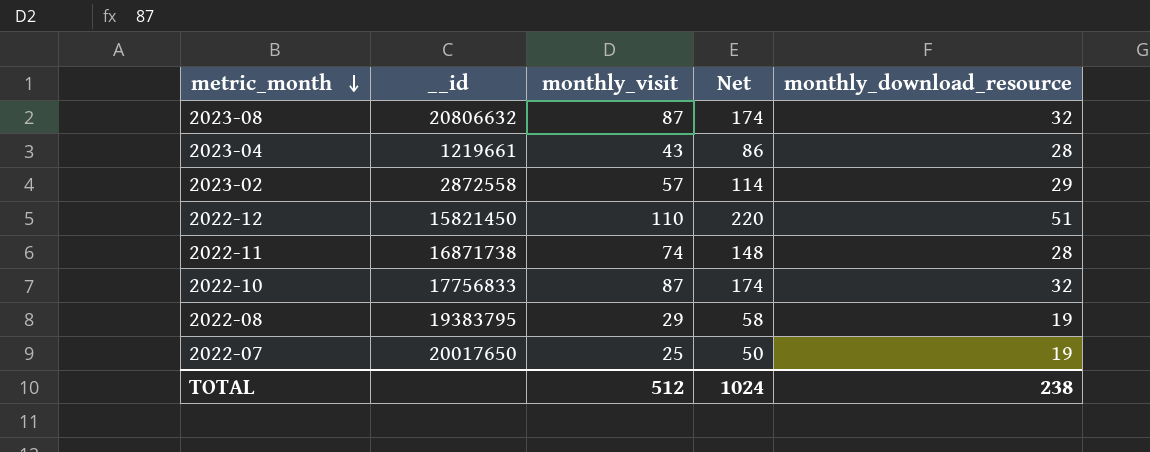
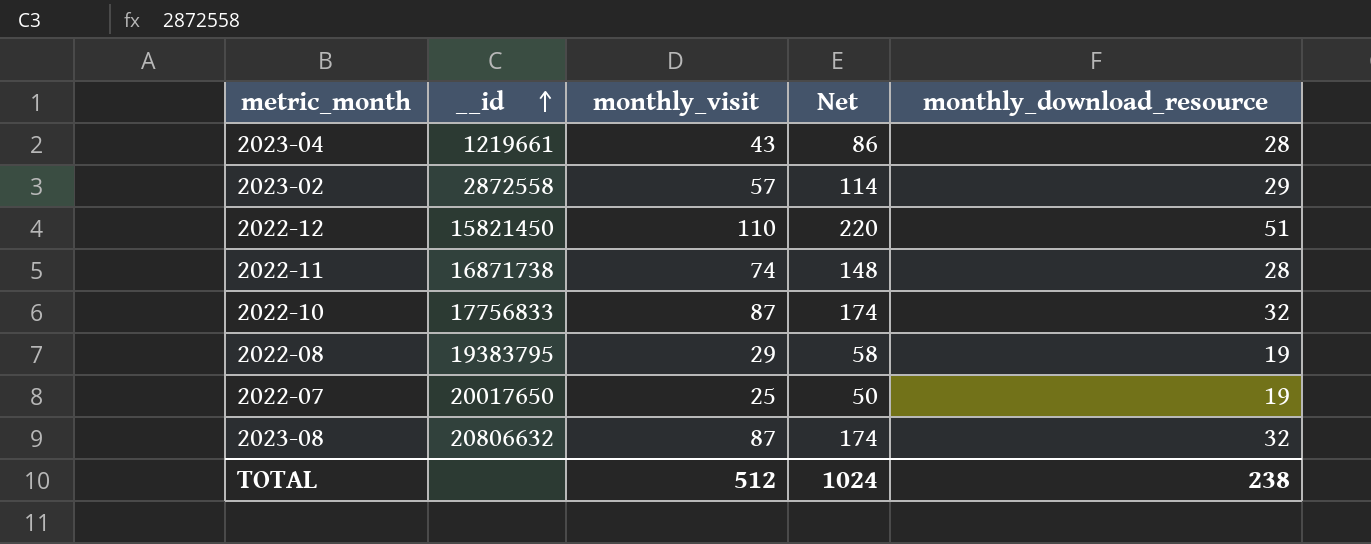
row order: metric_month descending -> __id ascending

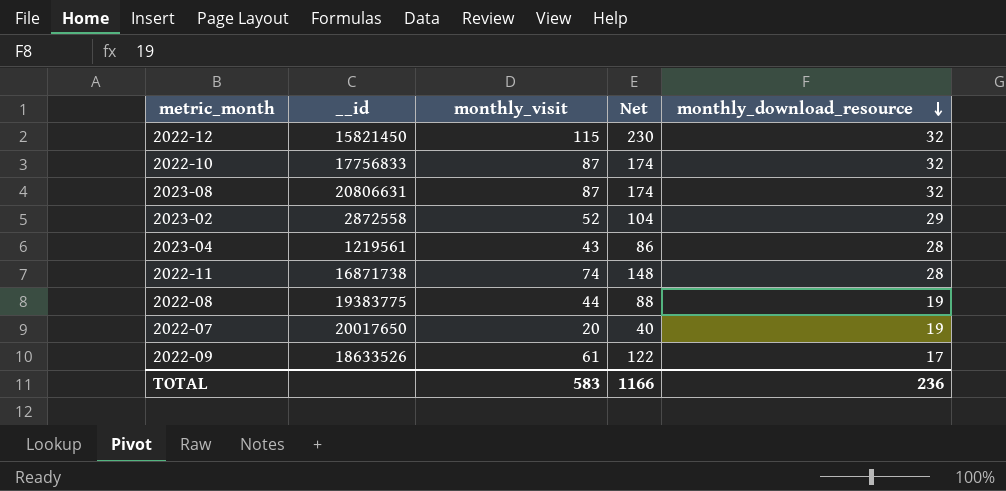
row order: __id ascending -> monthly_download_resource descending
2022-12 | monthly_visit: 110 -> 115
2022-12 | Net: 220 -> 230
2022-12 | monthly_download_resource: 51 -> 32
2023-08 | __id: 20806632 -> 20806631
2023-02 | monthly_visit: 57 -> 52
2023-02 | Net: 114 -> 104
2023-04 | __id: 1219661 -> 1219561
2022-08 | __id: 19383795 -> 19383775
2022-08 | monthly_visit: 29 -> 44
2022-08 | Net: 58 -> 88
2022-07 | monthly_visit: 25 -> 20
2022-07 | Net: 50 -> 40
row 2022-09: none -> 18633526 | 61 | 122 | 17
TOTAL | monthly_visit: 512 -> 583
TOTAL | Net: 1024 -> 1166
TOTAL | monthly_download_resource: 238 -> 236

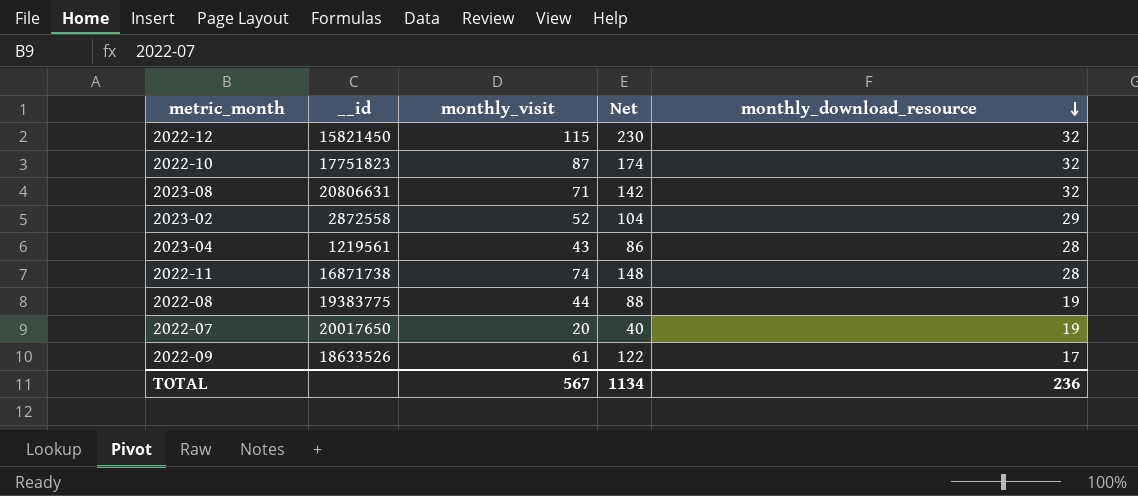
2022-10 | __id: 17756833 -> 17751823
2023-08 | monthly_visit: 87 -> 71
2023-08 | Net: 174 -> 142
TOTAL | monthly_visit: 583 -> 567
TOTAL | Net: 1166 -> 1134

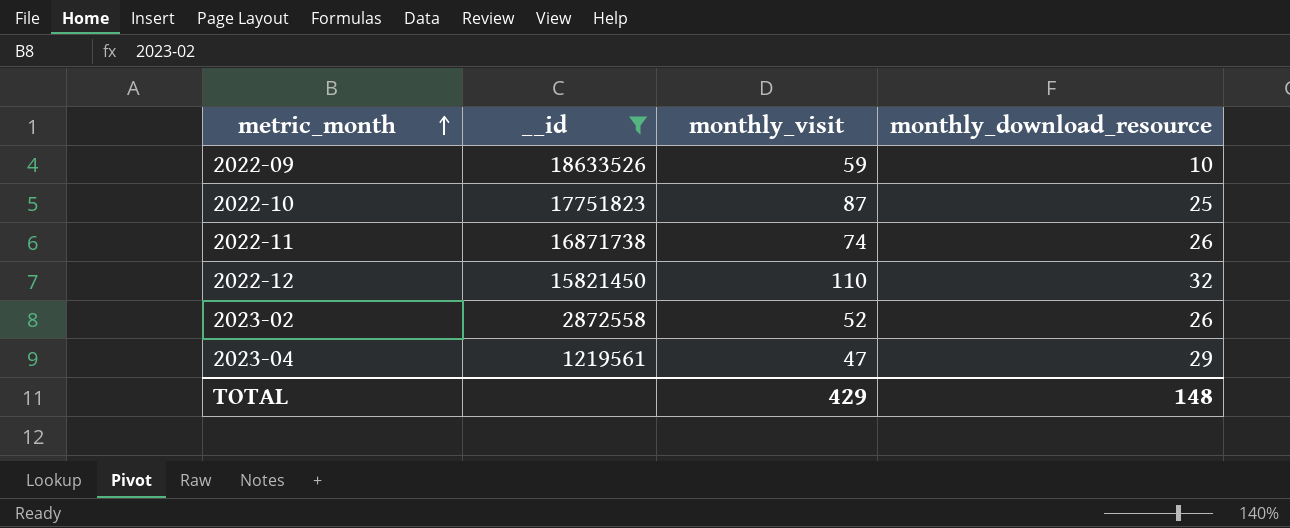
filter: none -> __id <= 18633526
row order: monthly_download_resource descending -> metric_month ascending
column Net | formula: [monthly_visit] * 2 -> none
2022-09 | monthly_visit: 61 -> 59
2022-09 | monthly_download_resource: 17 -> 10
2022-10 | monthly_download_resource: 32 -> 25
2022-11 | monthly_download_resource: 28 -> 26
2022-12 | monthly_visit: 115 -> 110
2023-02 | monthly_download_resource: 29 -> 26
2023-04 | monthly_visit: 43 -> 47
2023-04 | monthly_download_resource: 28 -> 29
TOTAL | monthly_visit: 567 -> 429
TOTAL | monthly_download_resource: 236 -> 148

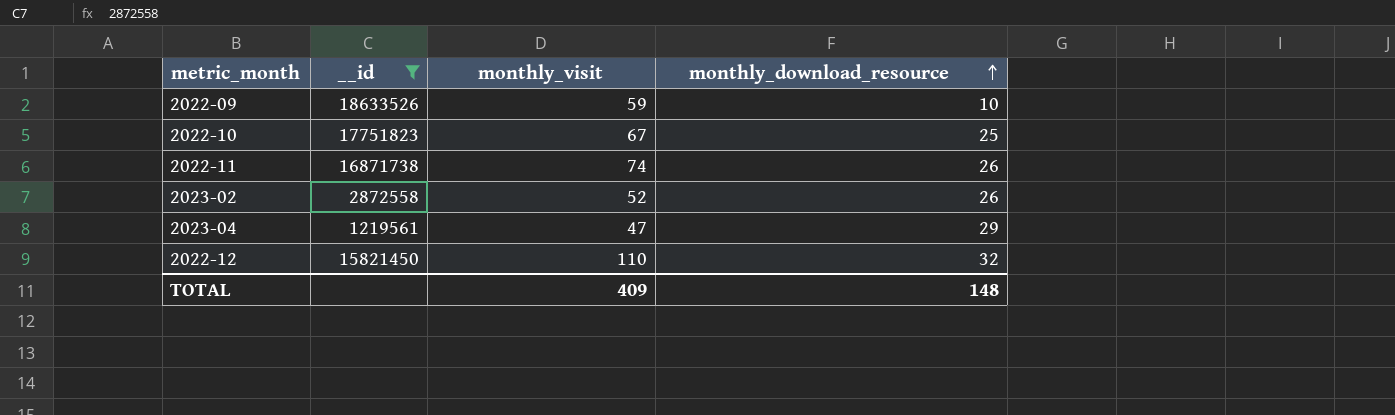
row order: metric_month ascending -> monthly_download_resource ascending
2022-10 | monthly_visit: 87 -> 67
TOTAL | monthly_visit: 429 -> 409

